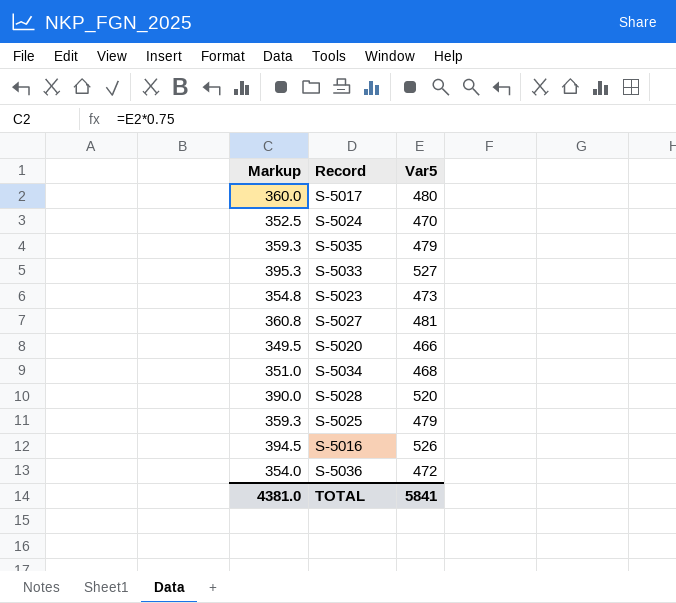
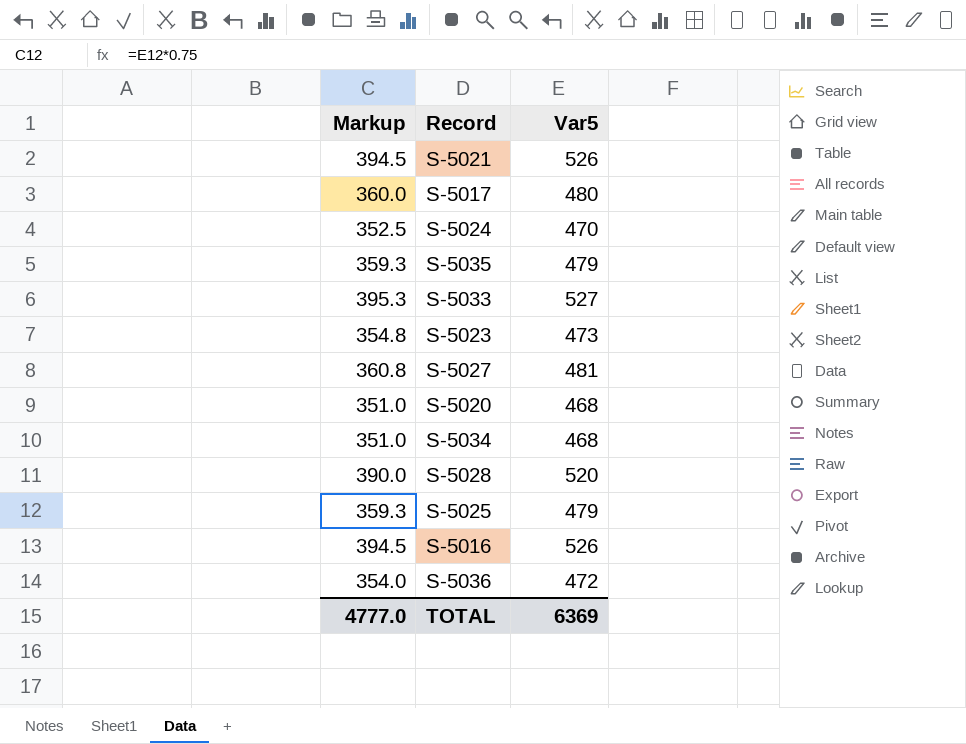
row S-5021: none -> 394.5 | 526
S-5020 | Markup: 349.5 -> 351.0
S-5020 | Var5: 466 -> 468
TOTAL | Markup: 4381.0 -> 4777.0
TOTAL | Var5: 5841 -> 6369

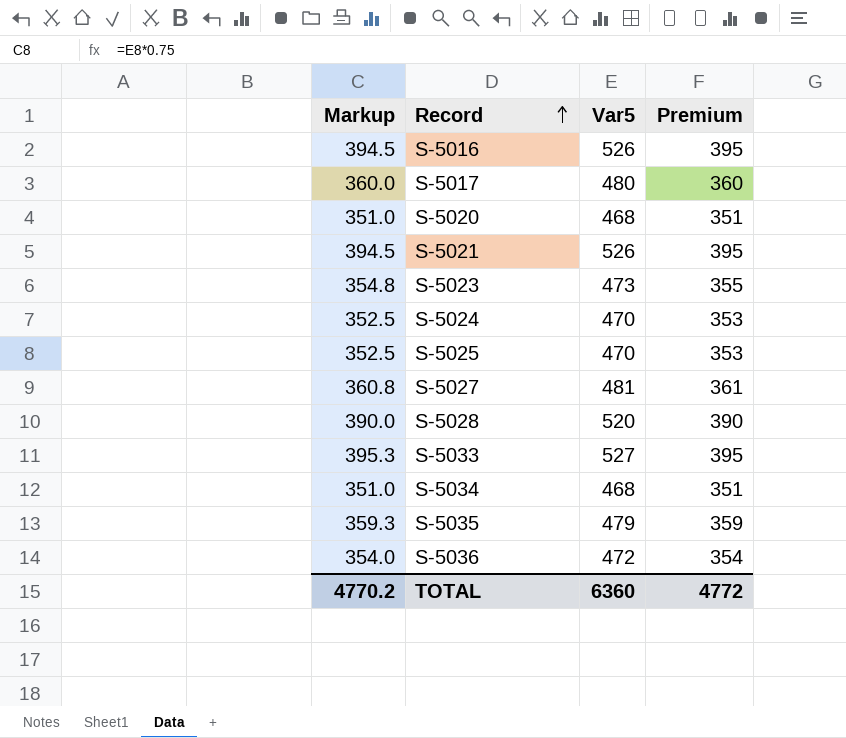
row order: none -> Record ascending
column Premium | formula: none -> [Var5] * 0.75
S-5025 | Markup: 359.3 -> 352.5
S-5025 | Var5: 479 -> 470
TOTAL | Markup: 4777.0 -> 4770.2
TOTAL | Var5: 6369 -> 6360

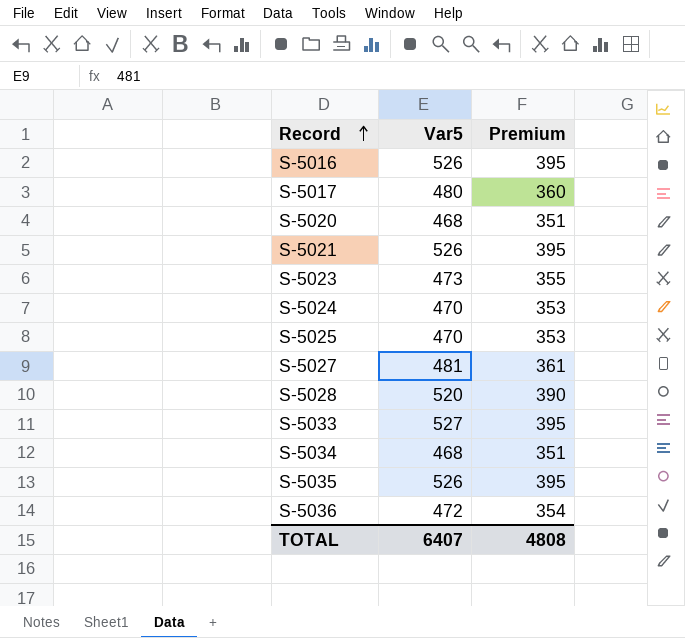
column Markup | formula: [Var5] * 0.75 -> none
S-5035 | Var5: 479 -> 526
S-5035 | Premium: 359 -> 395
TOTAL | Var5: 6360 -> 6407
TOTAL | Premium: 4772 -> 4808

